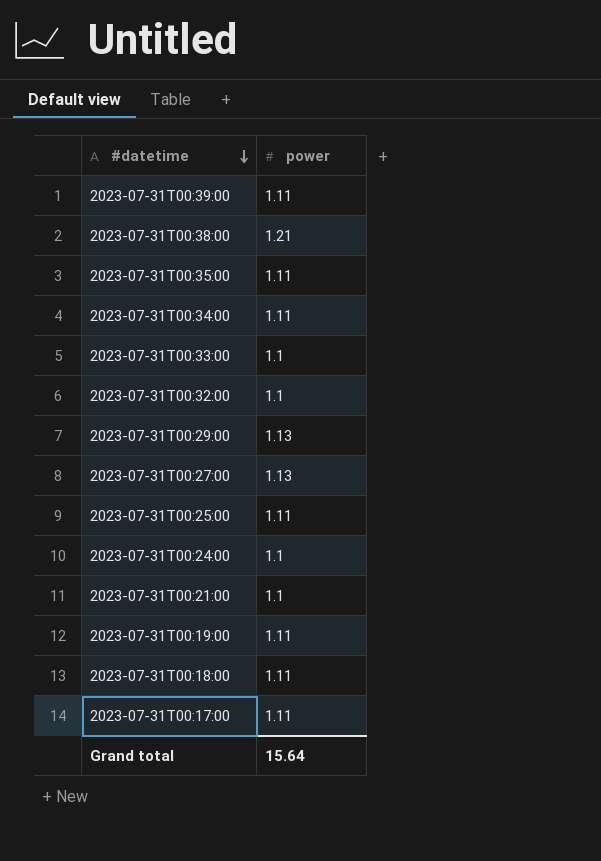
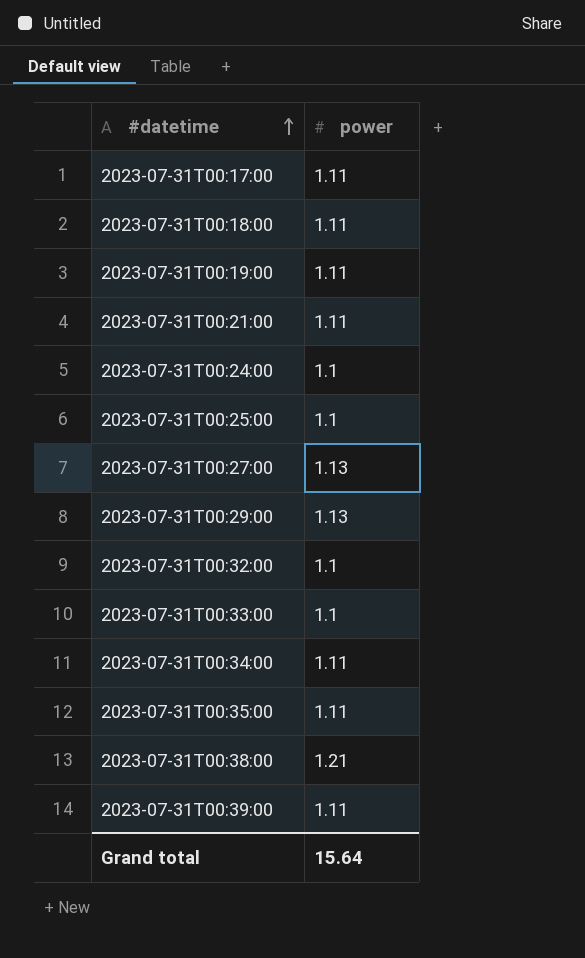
row order: #datetime descending -> #datetime ascending
2023-07-31T00:21:00 | power: 1.1 -> 1.11
2023-07-31T00:25:00 | power: 1.11 -> 1.1

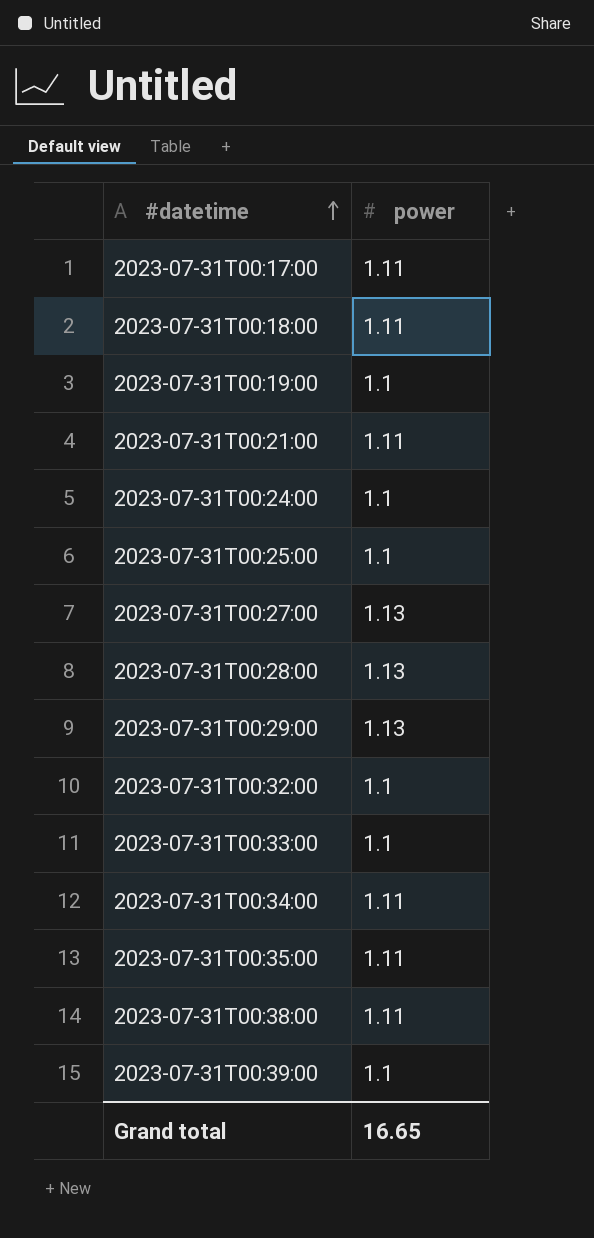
2023-07-31T00:19:00 | power: 1.11 -> 1.1
row 2023-07-31T00:28:00: none -> 1.13
2023-07-31T00:38:00 | power: 1.21 -> 1.11
2023-07-31T00:39:00 | power: 1.11 -> 1.1
Grand total | power: 15.64 -> 16.65

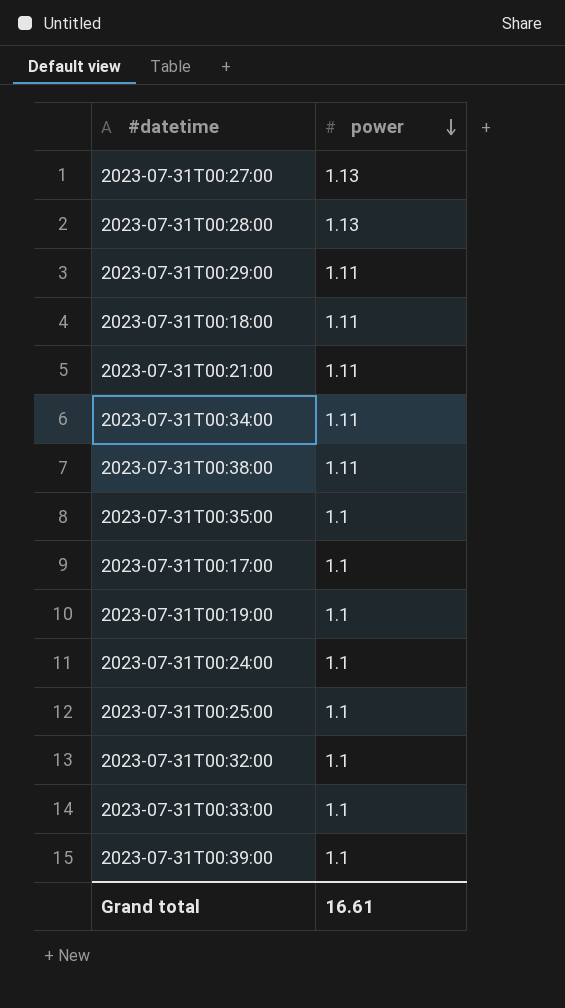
row order: #datetime ascending -> power descending
2023-07-31T00:29:00 | power: 1.13 -> 1.11
2023-07-31T00:35:00 | power: 1.11 -> 1.1
2023-07-31T00:17:00 | power: 1.11 -> 1.1
Grand total | power: 16.65 -> 16.61

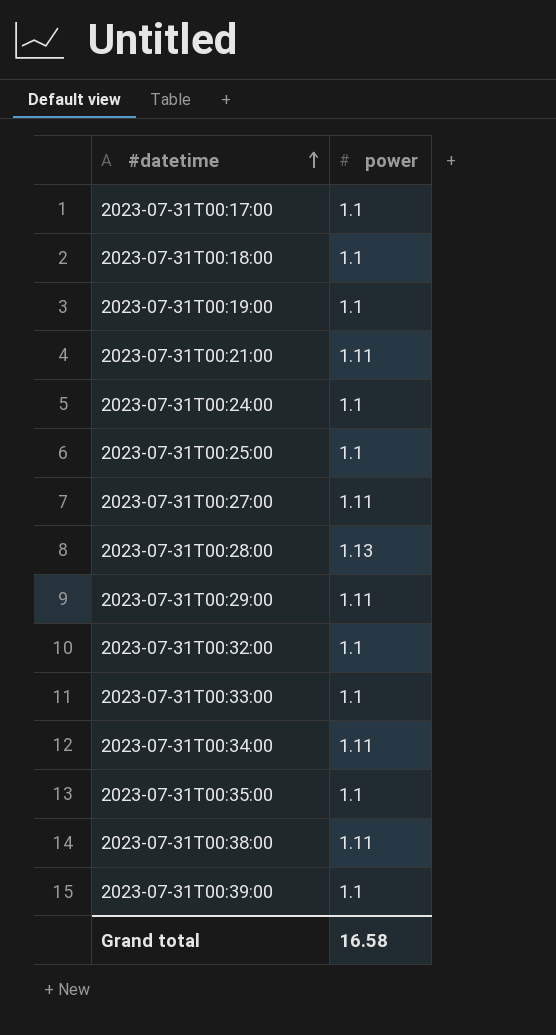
row order: power descending -> #datetime ascending
2023-07-31T00:18:00 | power: 1.11 -> 1.1
2023-07-31T00:27:00 | power: 1.13 -> 1.11
Grand total | power: 16.61 -> 16.58

